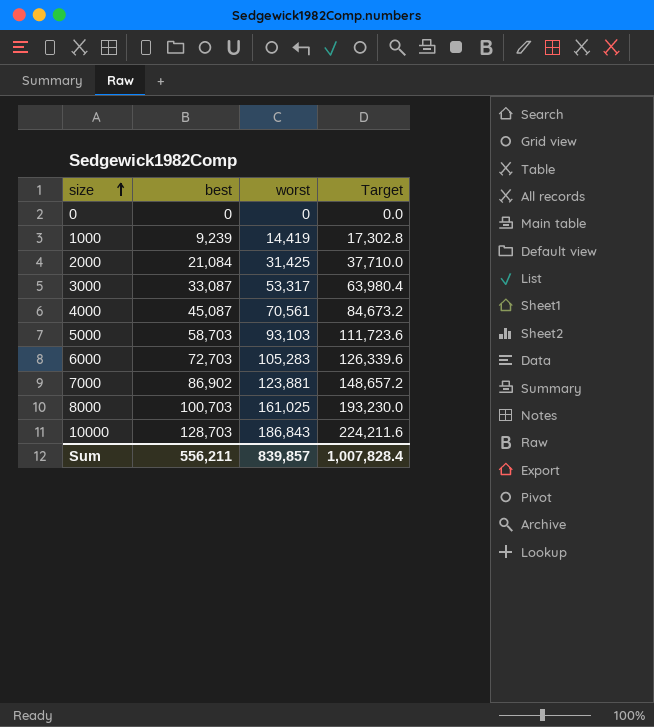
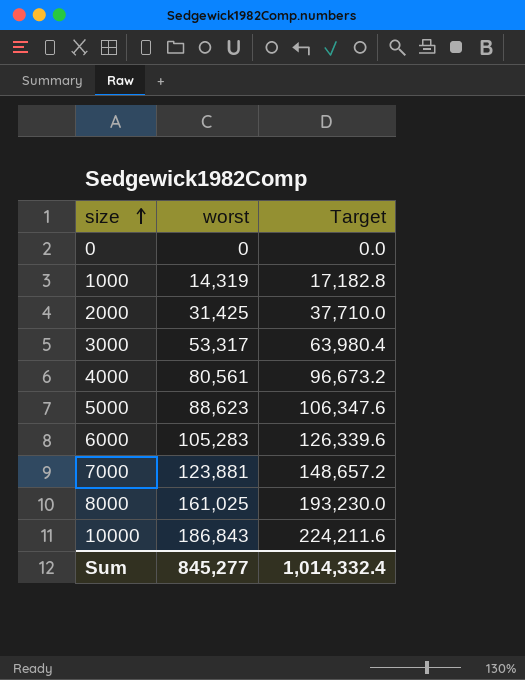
column best | position: 2 -> none
1000 | worst: 14,419 -> 14,319
1000 | Target: 17,302.8 -> 17,182.8
4000 | worst: 70,561 -> 80,561
4000 | Target: 84,673.2 -> 96,673.2
5000 | worst: 93,103 -> 88,623
5000 | Target: 111,723.6 -> 106,347.6
Sum | worst: 839,857 -> 845,277
Sum | Target: 1,007,828.4 -> 1,014,332.4

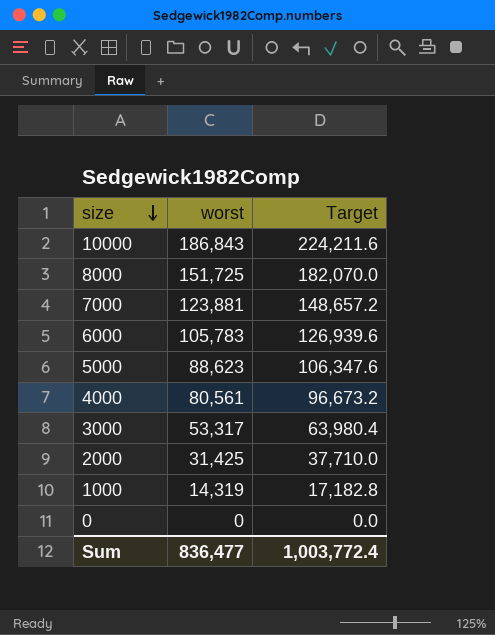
row order: size ascending -> size descending
8000 | worst: 161,025 -> 151,725
8000 | Target: 193,230.0 -> 182,070.0
6000 | worst: 105,283 -> 105,783
6000 | Target: 126,339.6 -> 126,939.6
Sum | worst: 845,277 -> 836,477
Sum | Target: 1,014,332.4 -> 1,003,772.4

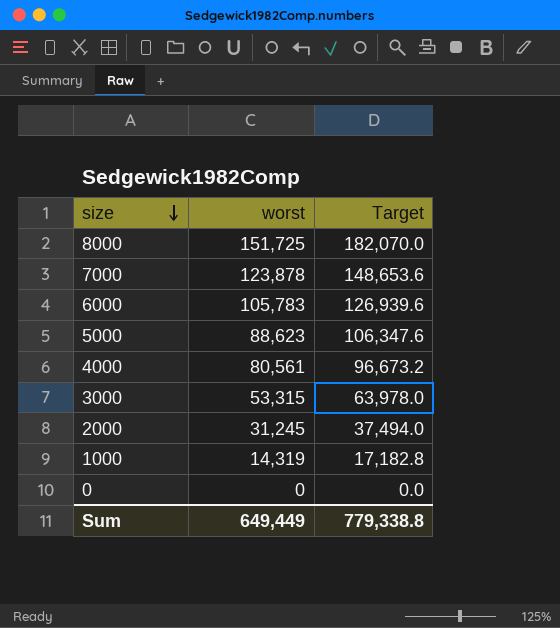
row 10000: 186,843 | 224,211.6 -> none
7000 | worst: 123,881 -> 123,878
7000 | Target: 148,657.2 -> 148,653.6
3000 | worst: 53,317 -> 53,315
3000 | Target: 63,980.4 -> 63,978.0
2000 | worst: 31,425 -> 31,245
2000 | Target: 37,710.0 -> 37,494.0
Sum | worst: 836,477 -> 649,449
Sum | Target: 1,003,772.4 -> 779,338.8

